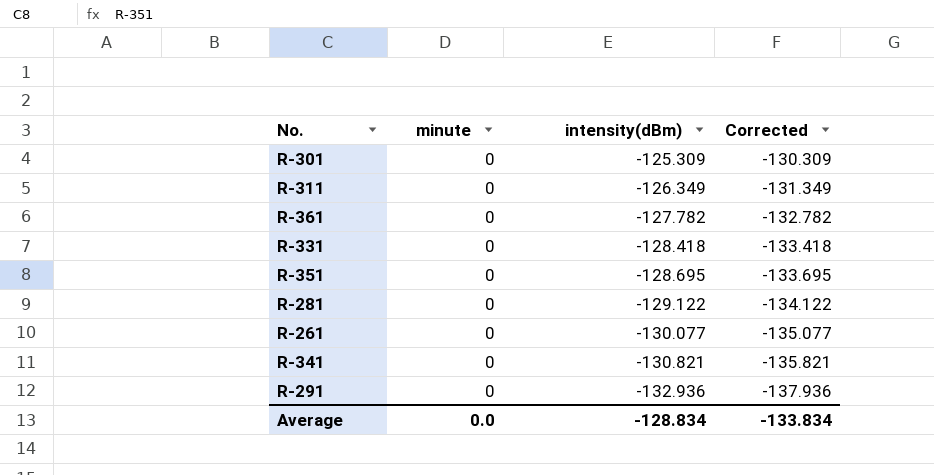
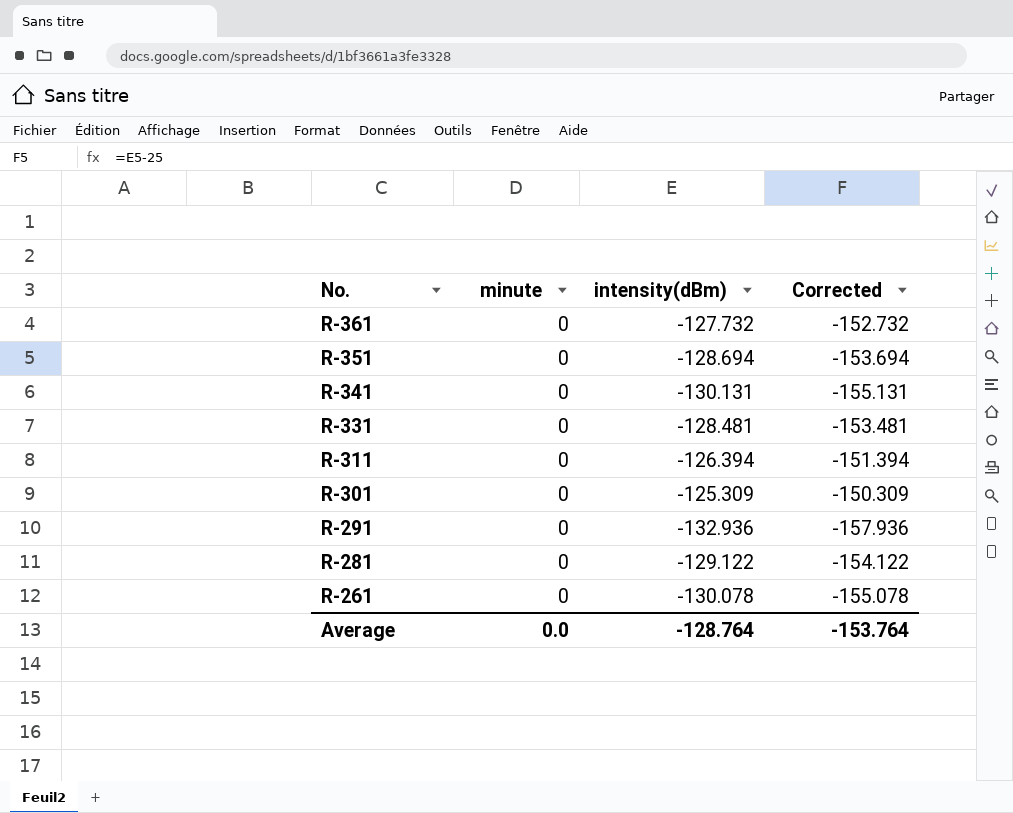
row order: intensity(dBm) descending -> No. descending
column Corrected | formula: [intensity(dBm)] - 5 -> [intensity(dBm)] - 25
R-361 | intensity(dBm): -127.782 -> -127.732
R-351 | intensity(dBm): -128.695 -> -128.694
R-341 | intensity(dBm): -130.821 -> -130.131
R-331 | intensity(dBm): -128.418 -> -128.481
R-311 | intensity(dBm): -126.349 -> -126.394
R-261 | intensity(dBm): -130.077 -> -130.078
Average | intensity(dBm): -128.834 -> -128.764
Average | Corrected: -133.834 -> -153.764

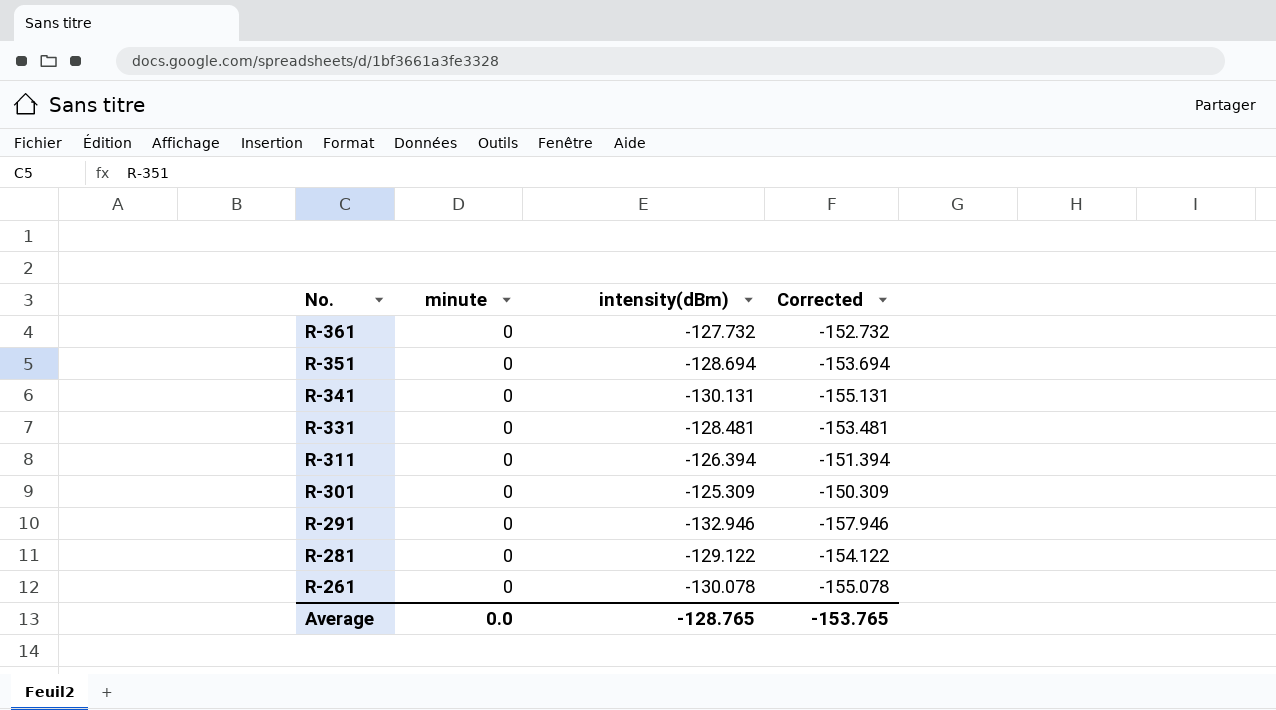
R-291 | intensity(dBm): -132.936 -> -132.946
R-291 | Corrected: -157.936 -> -157.946
Average | intensity(dBm): -128.764 -> -128.765
Average | Corrected: -153.764 -> -153.765

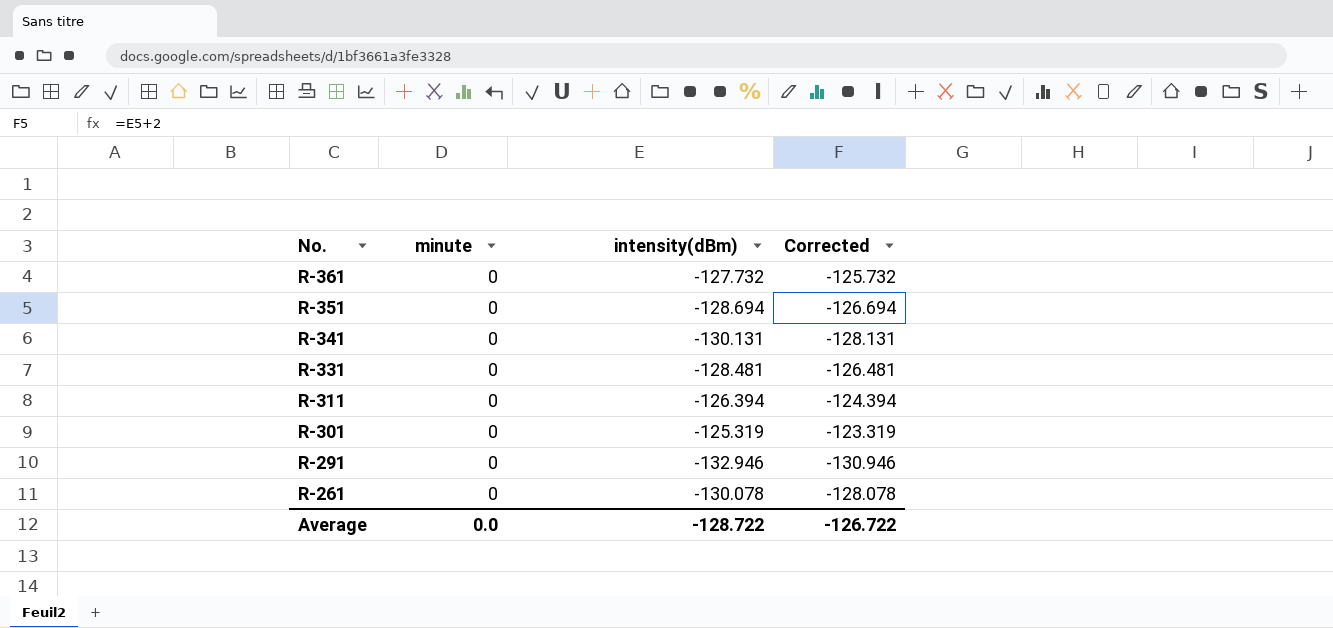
column Corrected | formula: [intensity(dBm)] - 25 -> [intensity(dBm)] + 2
row R-281: 0 | -129.122 | -154.122 -> none
R-301 | intensity(dBm): -125.309 -> -125.319
Average | intensity(dBm): -128.765 -> -128.722
Average | Corrected: -153.765 -> -126.722

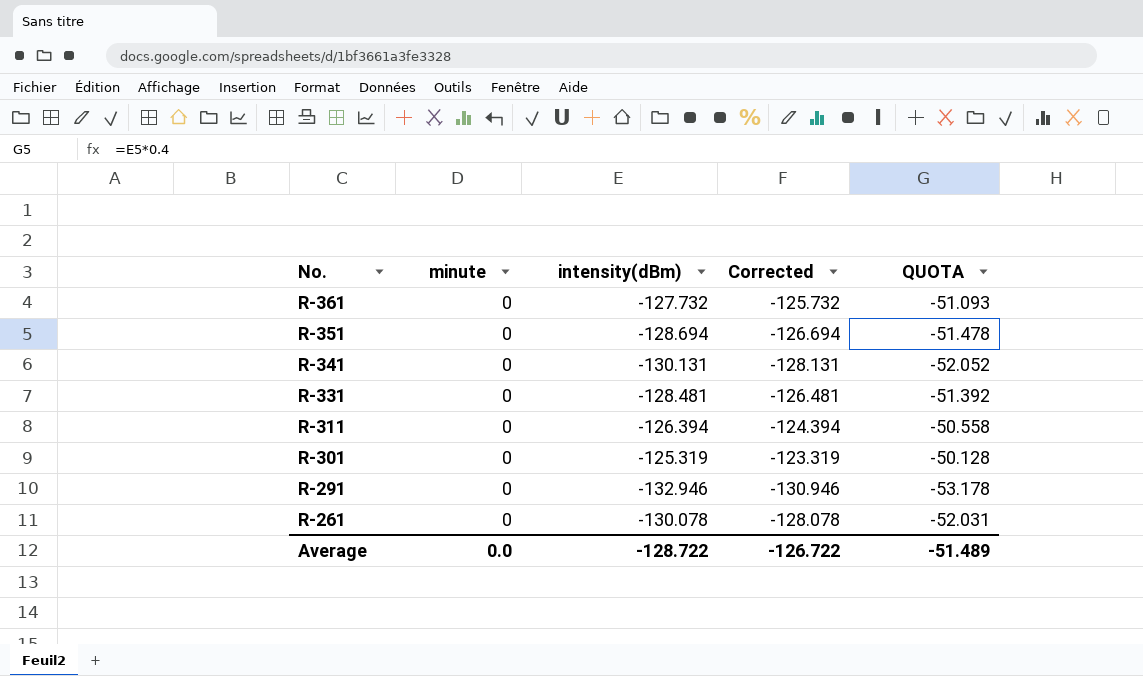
column QUOTA | formula: none -> [intensity(dBm)] * 0.4

